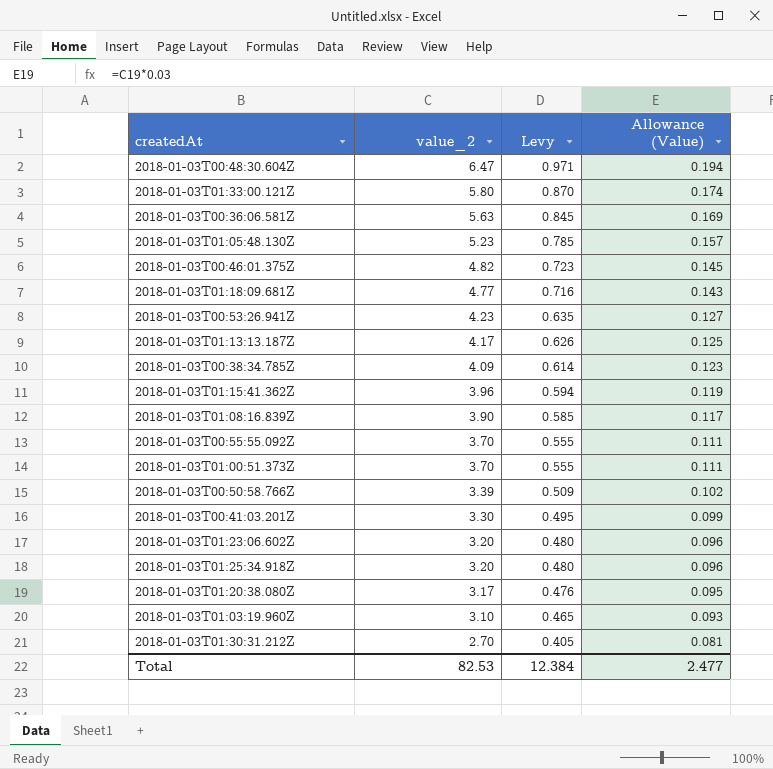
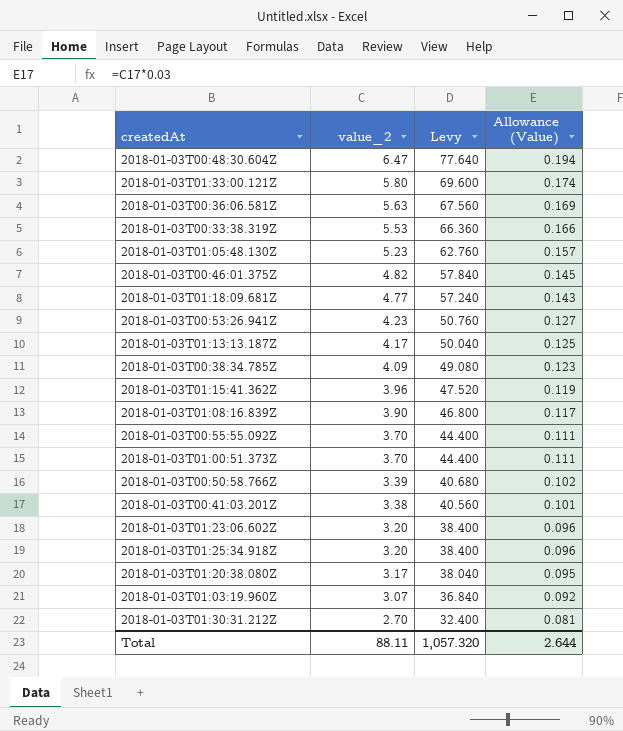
column Levy | formula: [value_2] * 0.15 -> [value_2] * 12
row 2018-01-03T00:33:38.319Z: none -> 5.53 | 66.360 | 0.166
2018-01-03T00:41:03.201Z | value_2: 3.30 -> 3.38
2018-01-03T00:41:03.201Z | Allowance (Value): 0.099 -> 0.101
2018-01-03T01:03:19.960Z | value_2: 3.10 -> 3.07
2018-01-03T01:03:19.960Z | Allowance (Value): 0.093 -> 0.092
Total | value_2: 82.53 -> 88.11
Total | Levy: 12.384 -> 1,057.320
Total | Allowance (Value): 2.477 -> 2.644

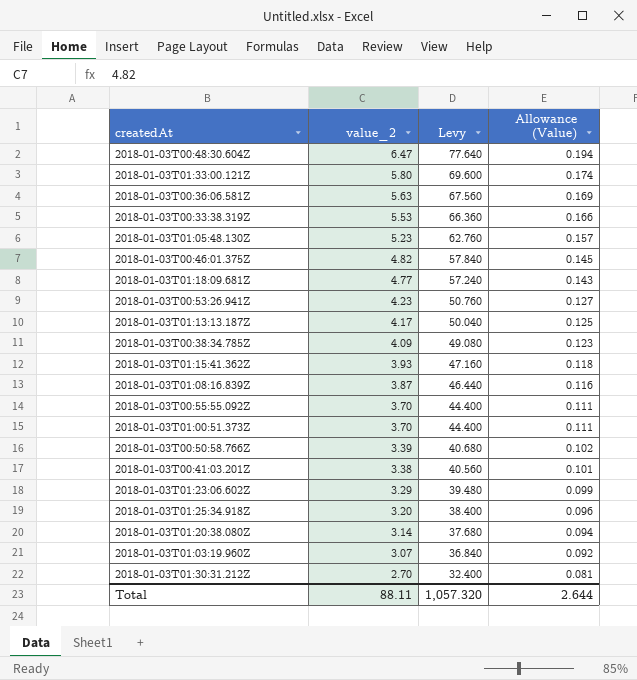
2018-01-03T01:15:41.362Z | value_2: 3.96 -> 3.93
2018-01-03T01:15:41.362Z | Levy: 47.520 -> 47.160
2018-01-03T01:15:41.362Z | Allowance (Value): 0.119 -> 0.118
2018-01-03T01:08:16.839Z | value_2: 3.90 -> 3.87
2018-01-03T01:08:16.839Z | Levy: 46.800 -> 46.440
2018-01-03T01:08:16.839Z | Allowance (Value): 0.117 -> 0.116
2018-01-03T01:23:06.602Z | value_2: 3.20 -> 3.29
2018-01-03T01:23:06.602Z | Levy: 38.400 -> 39.480
2018-01-03T01:23:06.602Z | Allowance (Value): 0.096 -> 0.099
2018-01-03T01:20:38.080Z | value_2: 3.17 -> 3.14
2018-01-03T01:20:38.080Z | Levy: 38.040 -> 37.680
2018-01-03T01:20:38.080Z | Allowance (Value): 0.095 -> 0.094

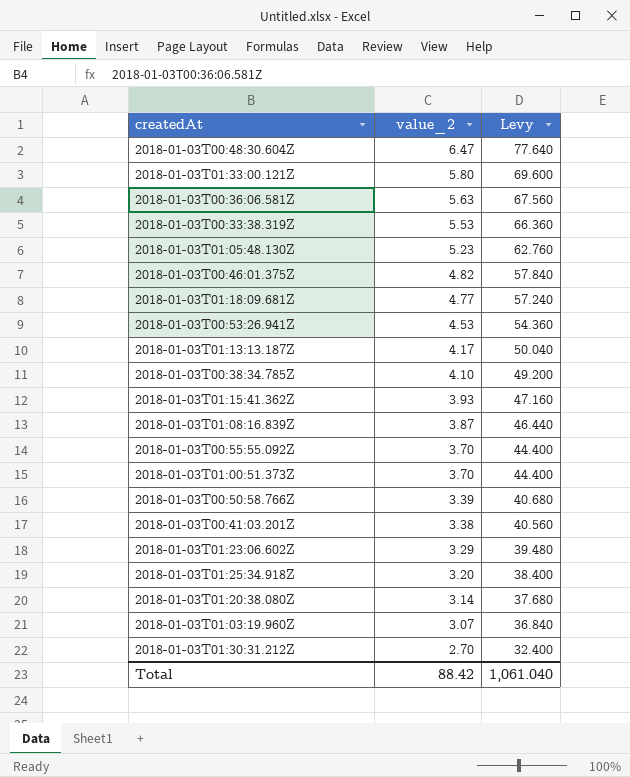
column Allowance (Value) | formula: [value_2] * 0.03 -> none
2018-01-03T00:53:26.941Z | value_2: 4.23 -> 4.53
2018-01-03T00:53:26.941Z | Levy: 50.760 -> 54.360
2018-01-03T00:38:34.785Z | value_2: 4.09 -> 4.10
2018-01-03T00:38:34.785Z | Levy: 49.080 -> 49.200
Total | value_2: 88.11 -> 88.42
Total | Levy: 1,057.320 -> 1,061.040

